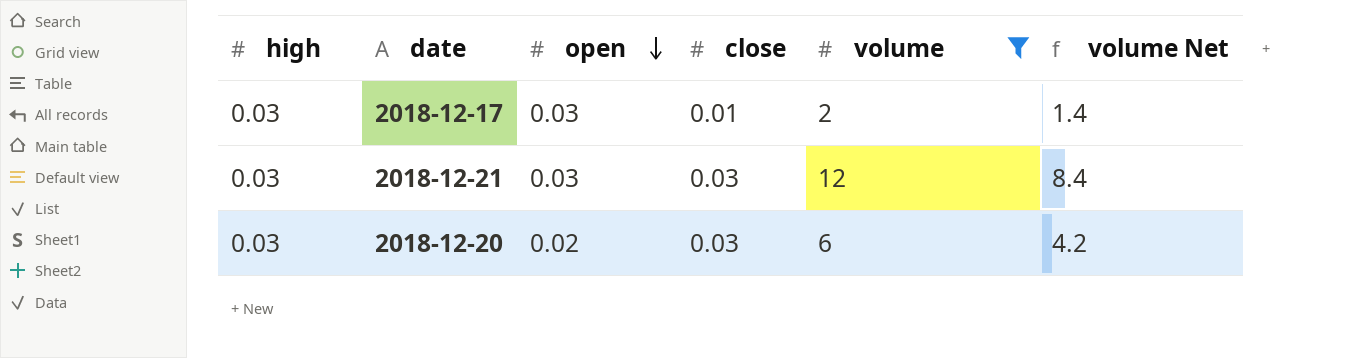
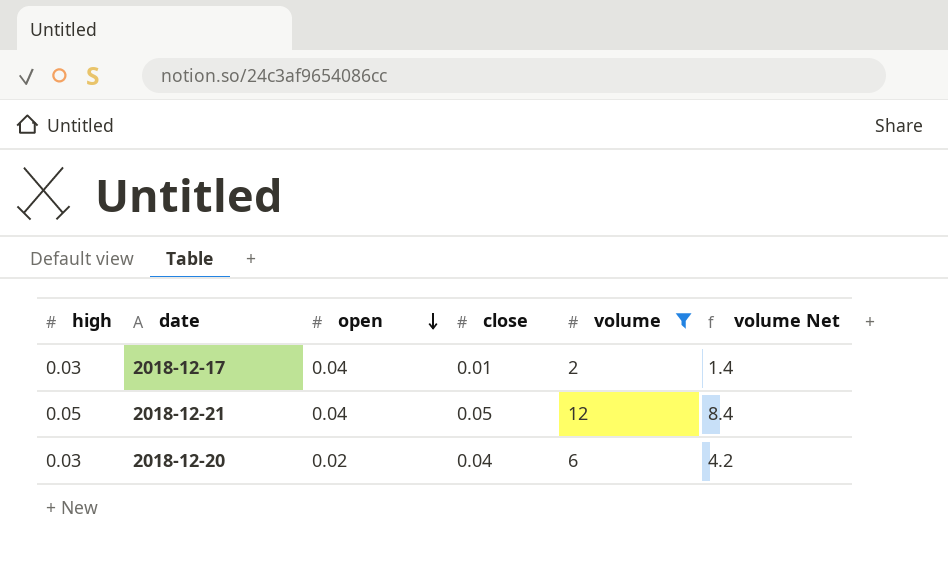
2018-12-17 | open: 0.03 -> 0.04
2018-12-21 | high: 0.03 -> 0.05
2018-12-21 | open: 0.03 -> 0.04
2018-12-21 | close: 0.03 -> 0.05
2018-12-20 | close: 0.03 -> 0.04

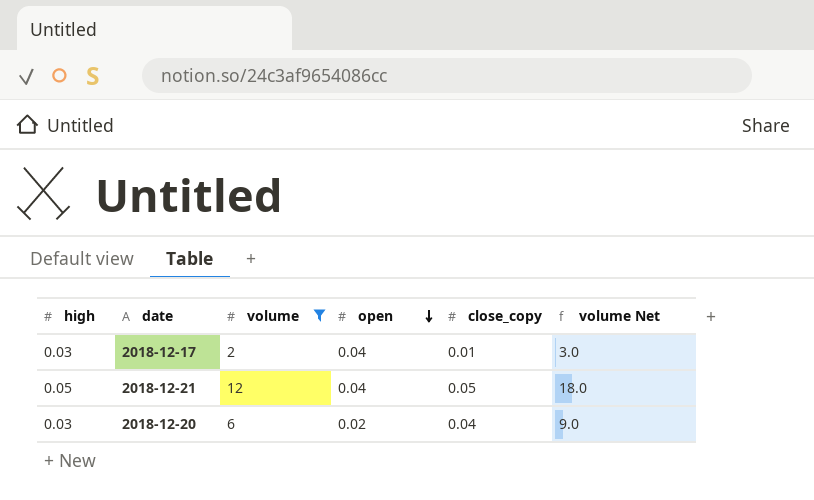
column volume | position: 5 -> 3
column name: close -> close_copy
column volume Net | formula: [volume] * 0.7 -> [volume] * 1.5

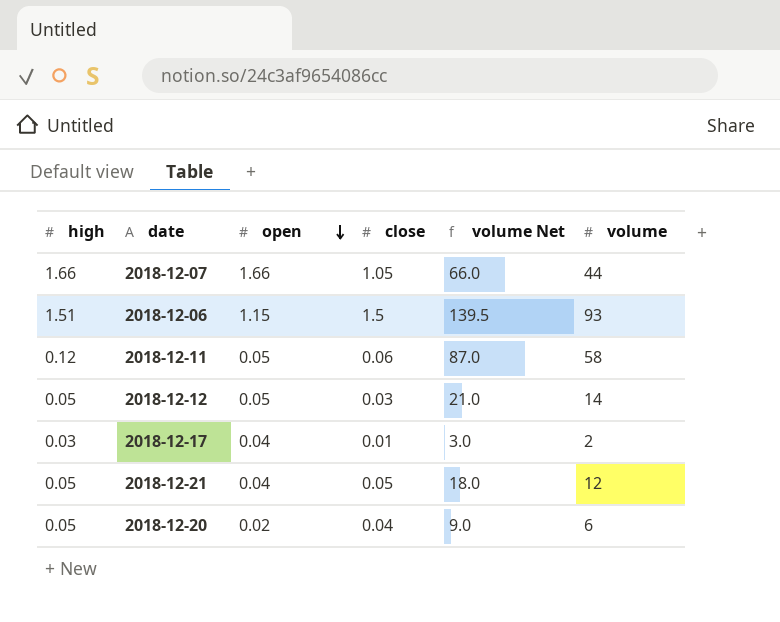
filter: volume <= 12 -> none
column name: close_copy -> close
column volume | position: 3 -> 6
2018-12-20 | high: 0.03 -> 0.05

